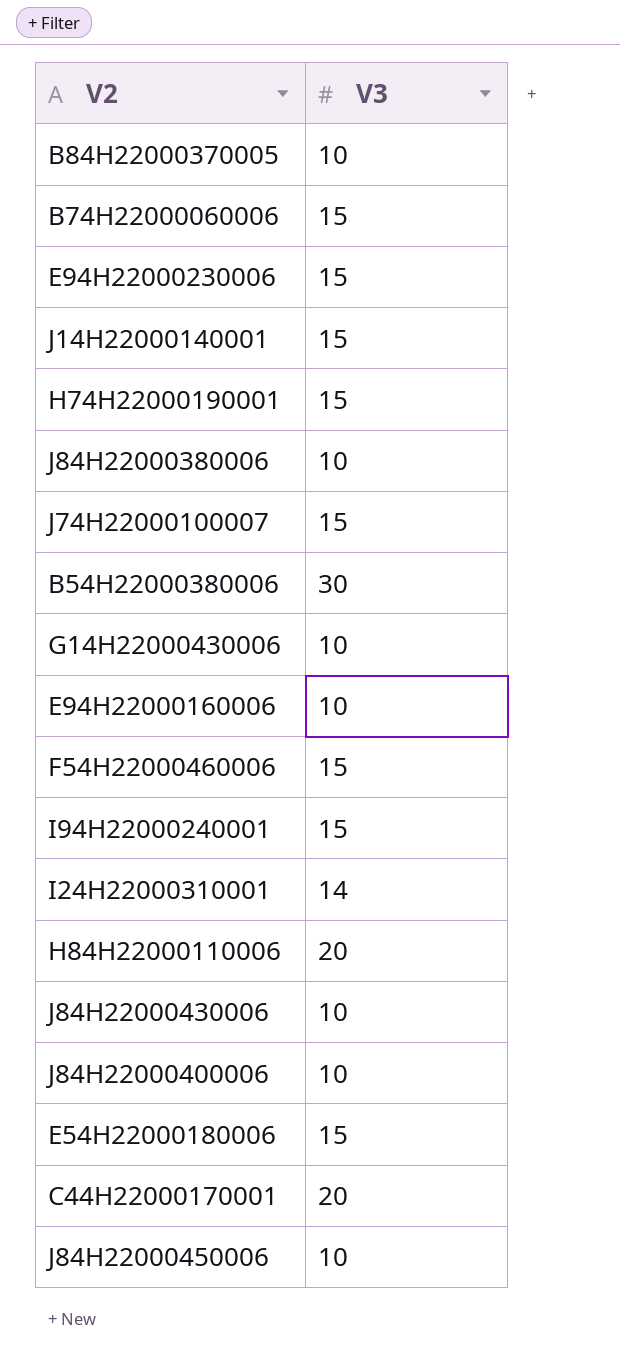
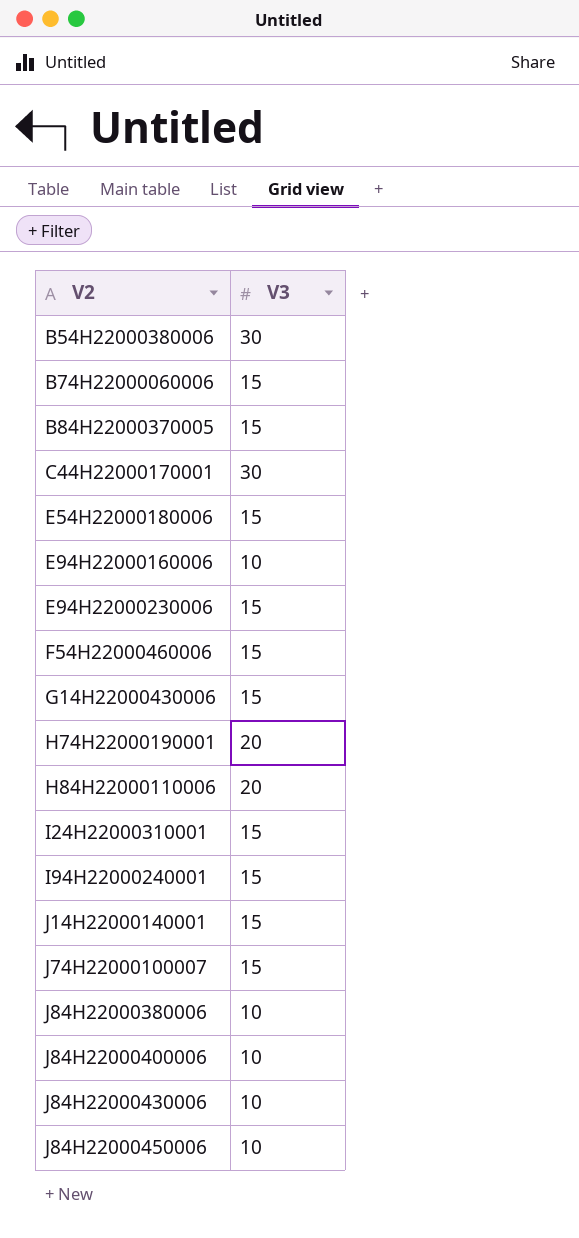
row order: none -> V2 ascending
B84H22000370005 | V3: 10 -> 15
C44H22000170001 | V3: 20 -> 30
G14H22000430006 | V3: 10 -> 15
H74H22000190001 | V3: 15 -> 20
I24H22000310001 | V3: 14 -> 15

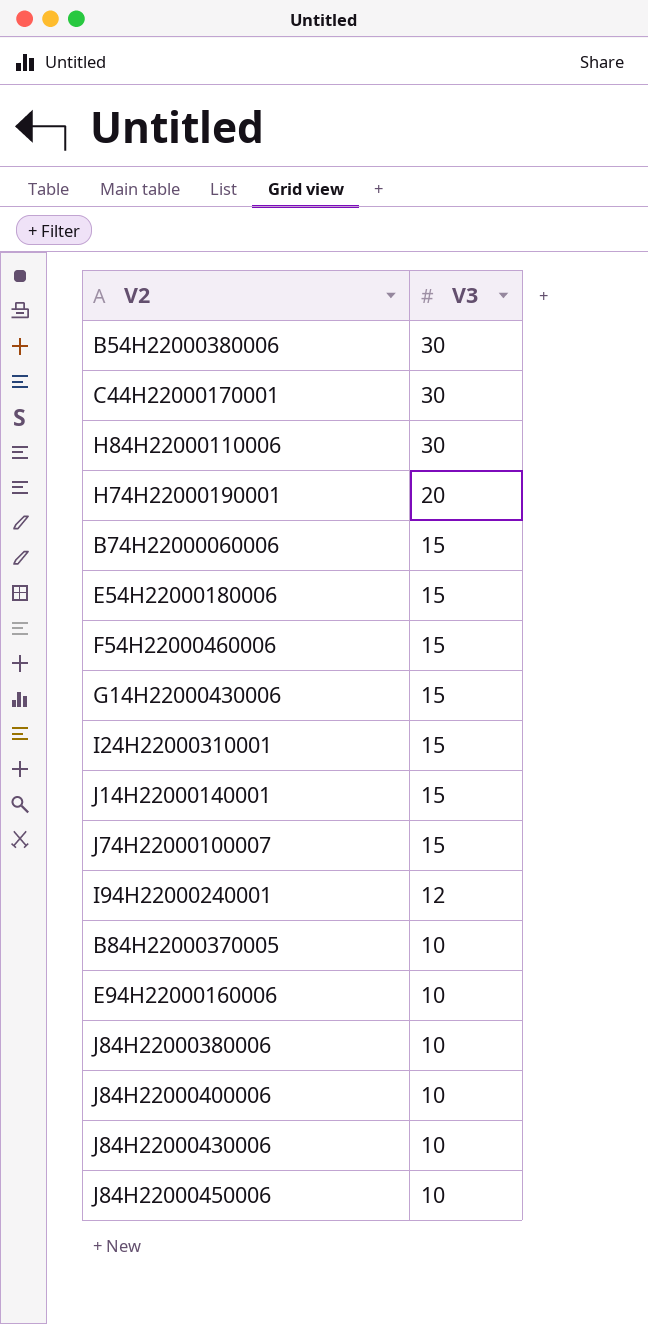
row order: V2 ascending -> V3 descending
row E94H22000230006: 15 -> none
H84H22000110006 | V3: 20 -> 30
I94H22000240001 | V3: 15 -> 12
B84H22000370005 | V3: 15 -> 10

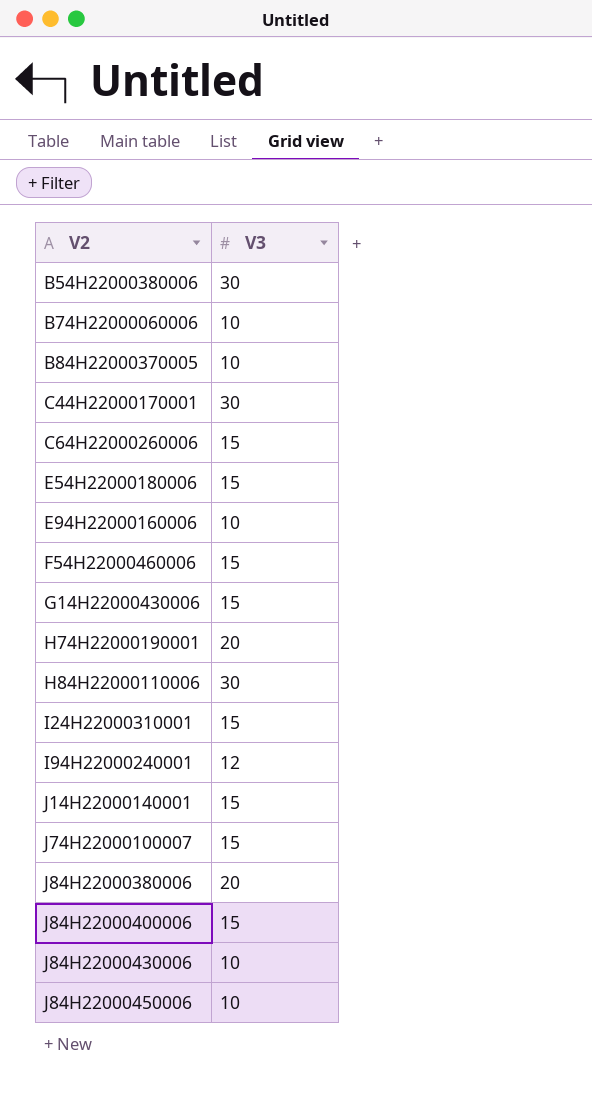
row order: V3 descending -> V2 ascending
B74H22000060006 | V3: 15 -> 10
row C64H22000260006: none -> 15
J84H22000380006 | V3: 10 -> 20
J84H22000400006 | V3: 10 -> 15

